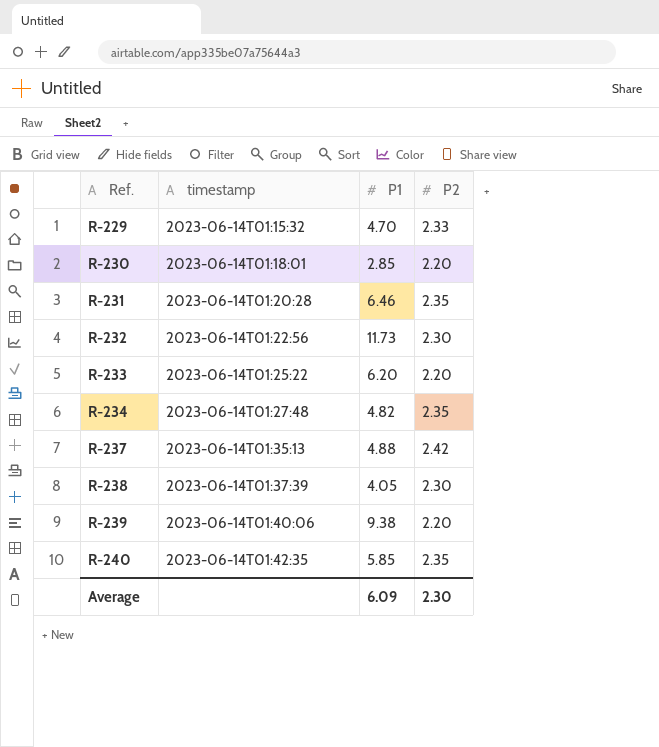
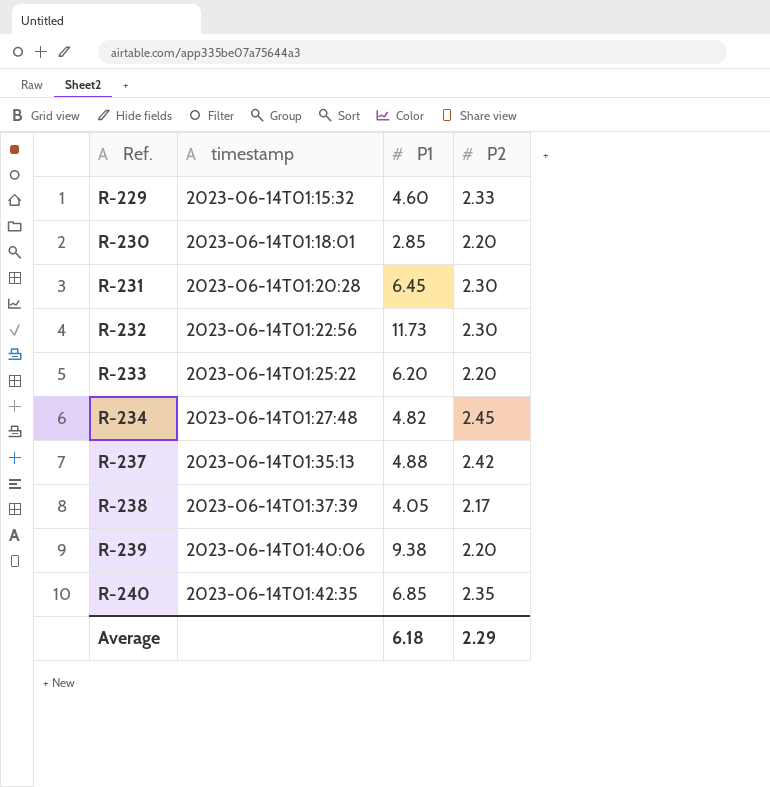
R-229 | P1: 4.70 -> 4.60
R-231 | P1: 6.46 -> 6.45
R-231 | P2: 2.35 -> 2.30
R-234 | P2: 2.35 -> 2.45
R-238 | P2: 2.30 -> 2.17
R-240 | P1: 5.85 -> 6.85
Average | P1: 6.09 -> 6.18
Average | P2: 2.30 -> 2.29

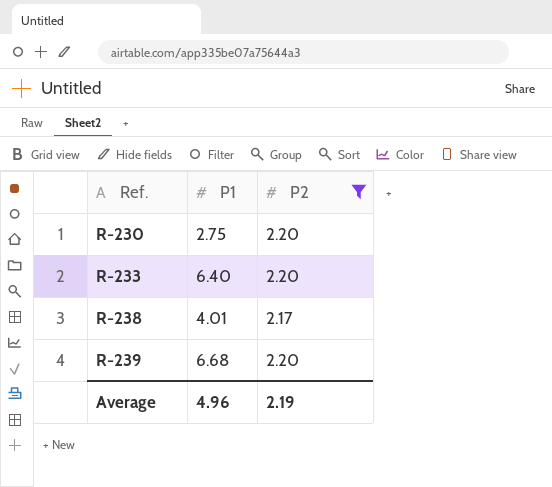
filter: none -> P2 <= 2.20
column timestamp | position: 2 -> none
R-230 | P1: 2.85 -> 2.75
R-233 | P1: 6.20 -> 6.40
R-238 | P1: 4.05 -> 4.01
R-239 | P1: 9.38 -> 6.68
Average | P1: 6.18 -> 4.96
Average | P2: 2.29 -> 2.19

